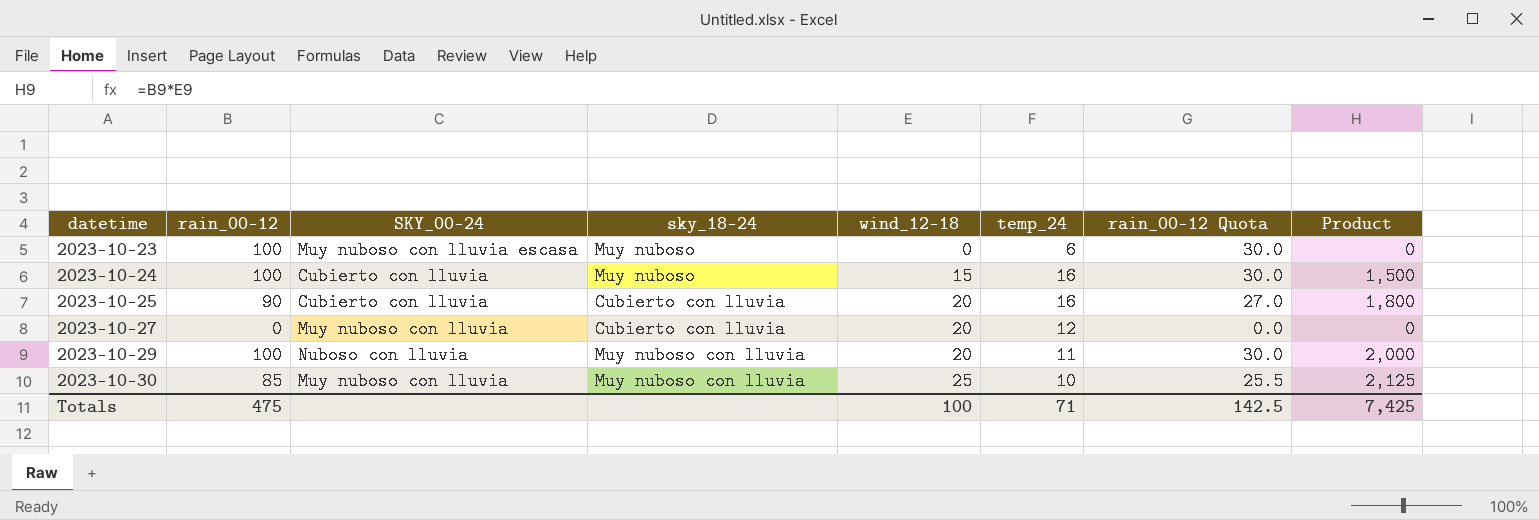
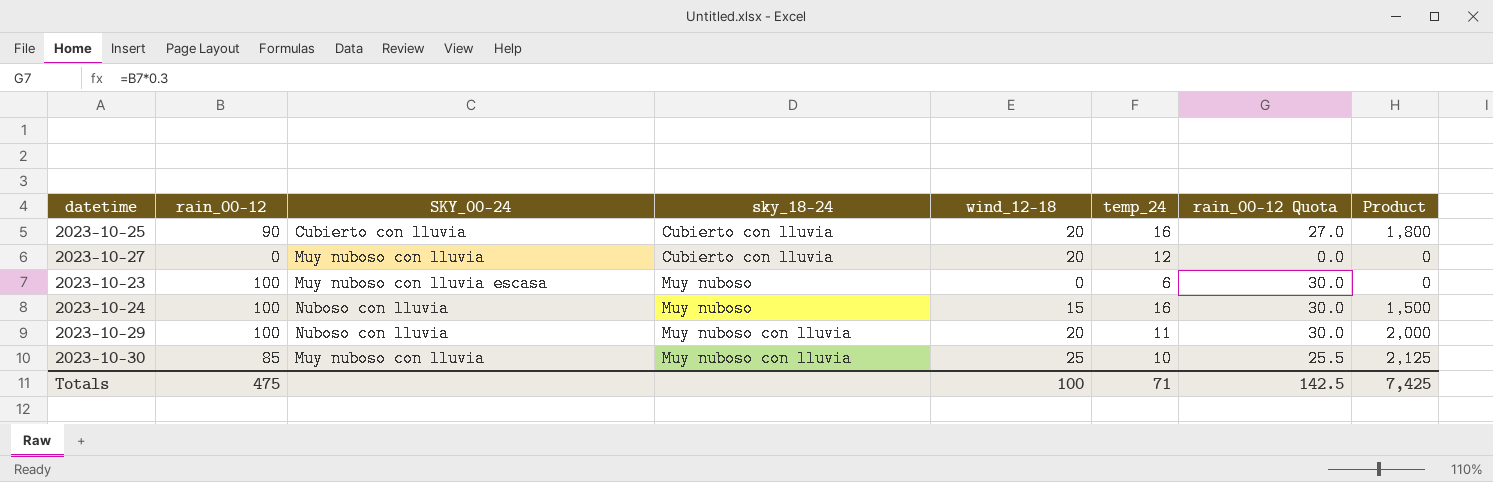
row order: datetime ascending -> sky_18-24 ascending
2023-10-24 | SKY_00-24: Cubierto con lluvia -> Nuboso con lluvia

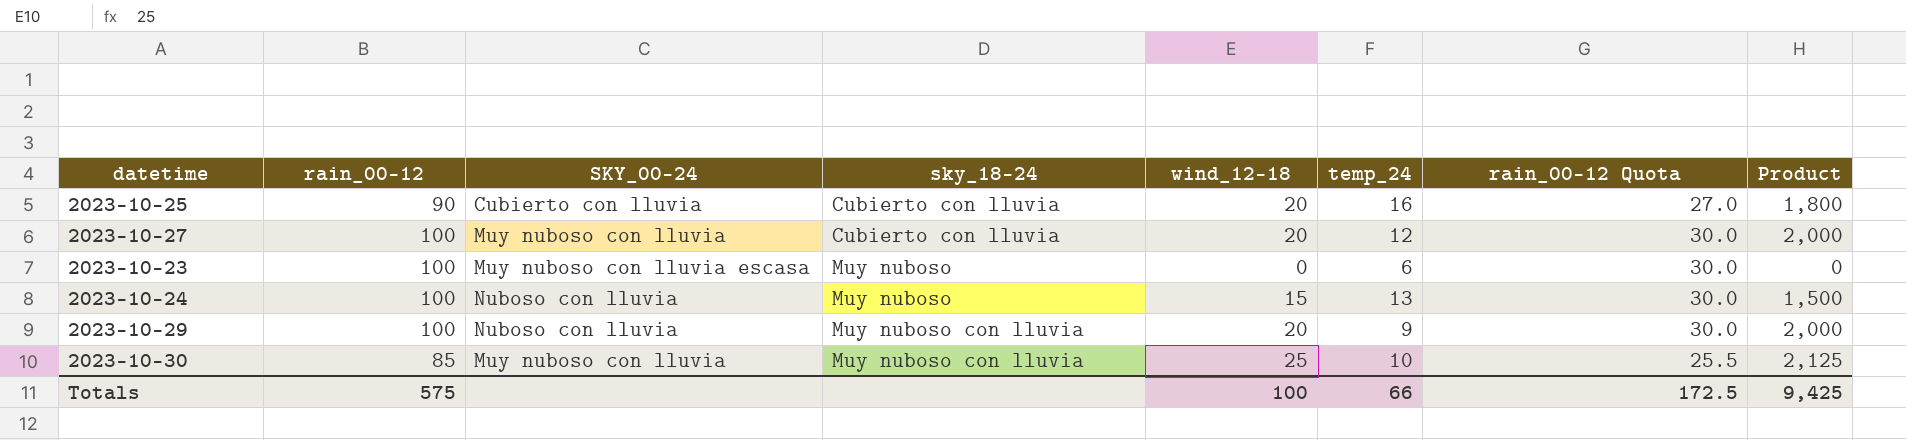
2023-10-27 | rain_00-12: 0 -> 100
2023-10-27 | rain_00-12 Quota: 0.0 -> 30.0
2023-10-27 | Product: 0 -> 2,000
2023-10-24 | temp_24: 16 -> 13
2023-10-29 | temp_24: 11 -> 9
Totals | rain_00-12: 475 -> 575
Totals | temp_24: 71 -> 66
Totals | rain_00-12 Quota: 142.5 -> 172.5
Totals | Product: 7,425 -> 9,425

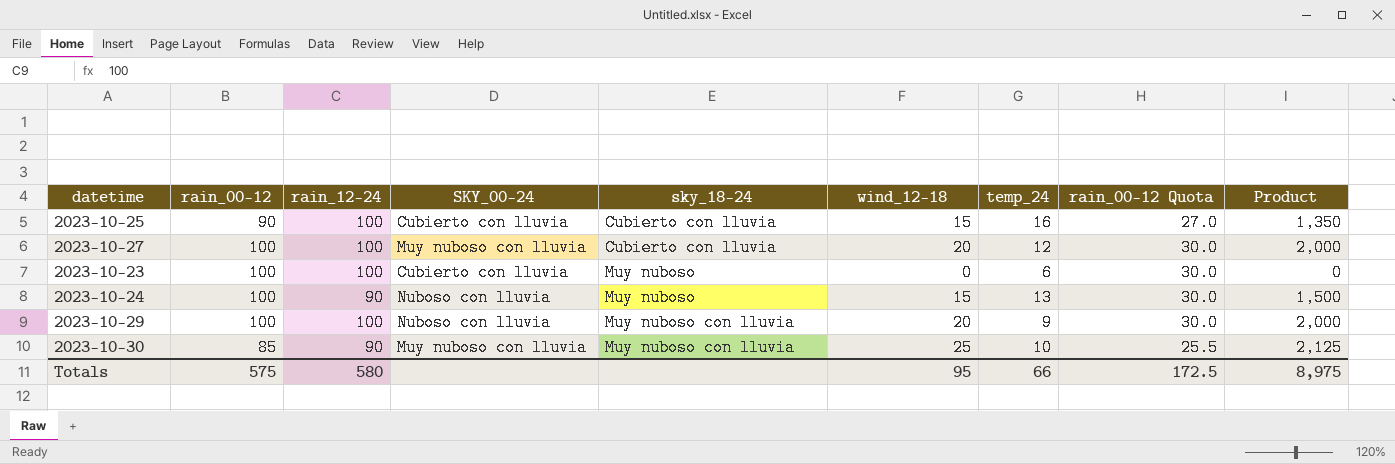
column rain_12-24 | position: none -> 3
2023-10-25 | wind_12-18: 20 -> 15
2023-10-25 | Product: 1,800 -> 1,350
2023-10-23 | SKY_00-24: Muy nuboso con lluvia escasa -> Cubierto con lluvia
Totals | wind_12-18: 100 -> 95
Totals | Product: 9,425 -> 8,975

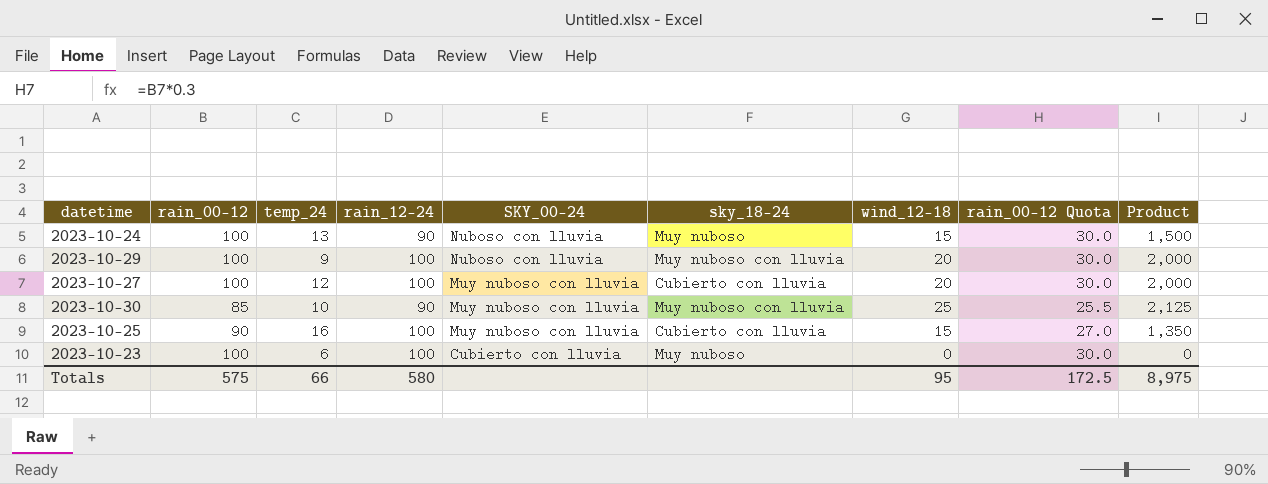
row order: sky_18-24 ascending -> SKY_00-24 descending
column temp_24 | position: 7 -> 3
2023-10-25 | SKY_00-24: Cubierto con lluvia -> Muy nuboso con lluvia

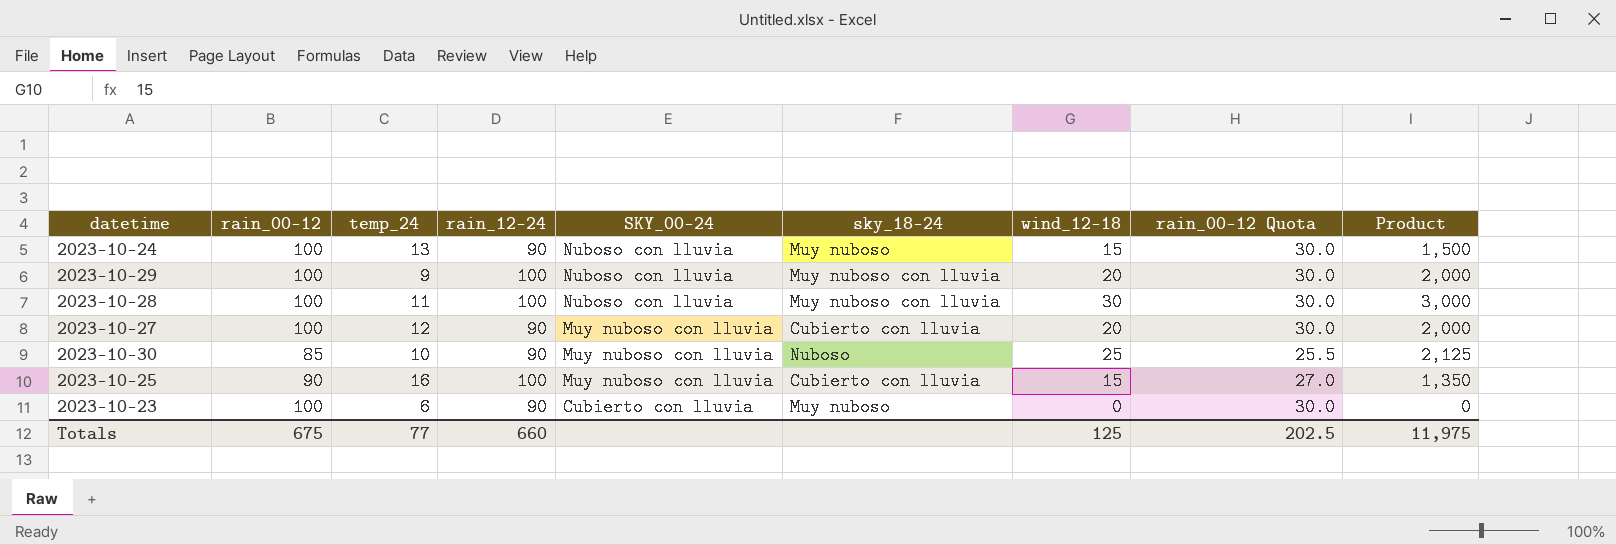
row 2023-10-28: none -> 100 | 11 | 100 | Nuboso con lluvia | Muy nuboso con lluvia | 30 | 30.0 | 3,000
2023-10-27 | rain_12-24: 100 -> 90
2023-10-30 | sky_18-24: Muy nuboso con lluvia -> Nuboso
2023-10-23 | rain_12-24: 100 -> 90
Totals | rain_00-12: 575 -> 675
Totals | temp_24: 66 -> 77
Totals | rain_12-24: 580 -> 660
Totals | wind_12-18: 95 -> 125
Totals | rain_00-12 Quota: 172.5 -> 202.5
Totals | Product: 8,975 -> 11,975

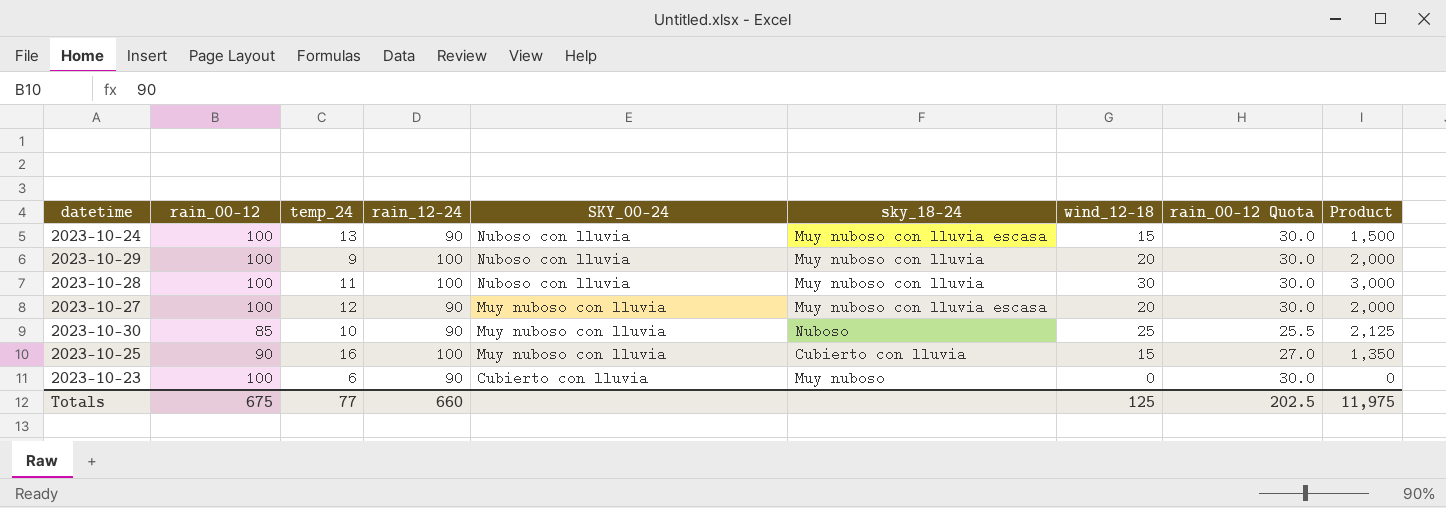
2023-10-24 | sky_18-24: Muy nuboso -> Muy nuboso con lluvia escasa
2023-10-27 | sky_18-24: Cubierto con lluvia -> Muy nuboso con lluvia escasa

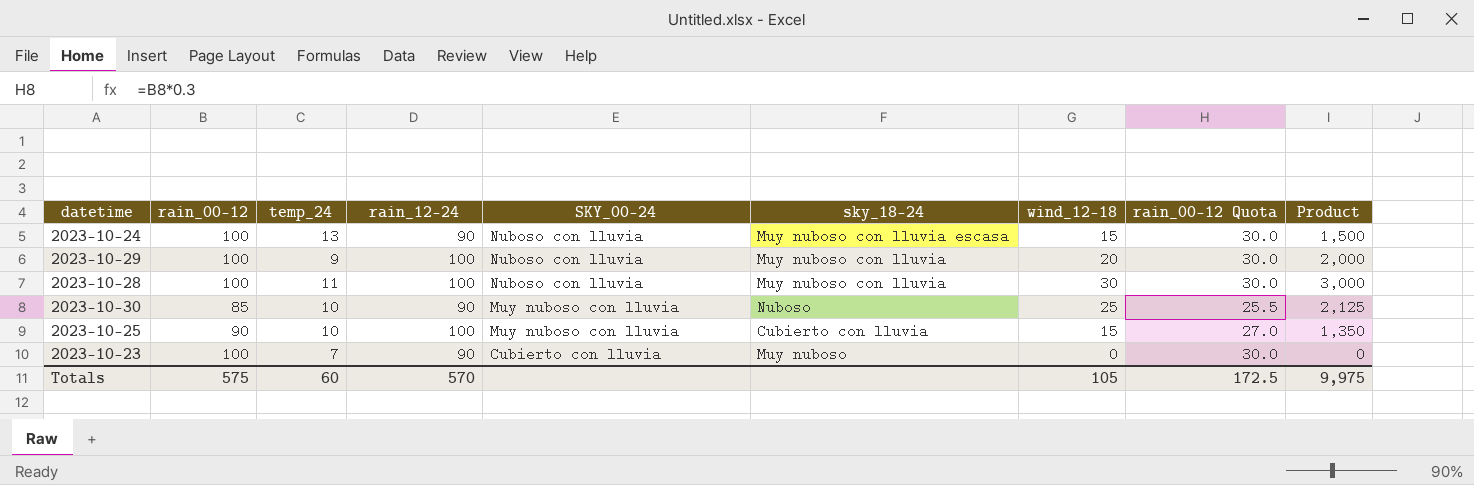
row 2023-10-27: 100 | 12 | 90 | Muy nuboso con lluvia | Muy nuboso con lluvia escasa | 20 | 30.0 | 2,000 -> none
2023-10-25 | temp_24: 16 -> 10
2023-10-23 | temp_24: 6 -> 7
Totals | rain_00-12: 675 -> 575
Totals | temp_24: 77 -> 60
Totals | rain_12-24: 660 -> 570
Totals | wind_12-18: 125 -> 105
Totals | rain_00-12 Quota: 202.5 -> 172.5
Totals | Product: 11,975 -> 9,975

